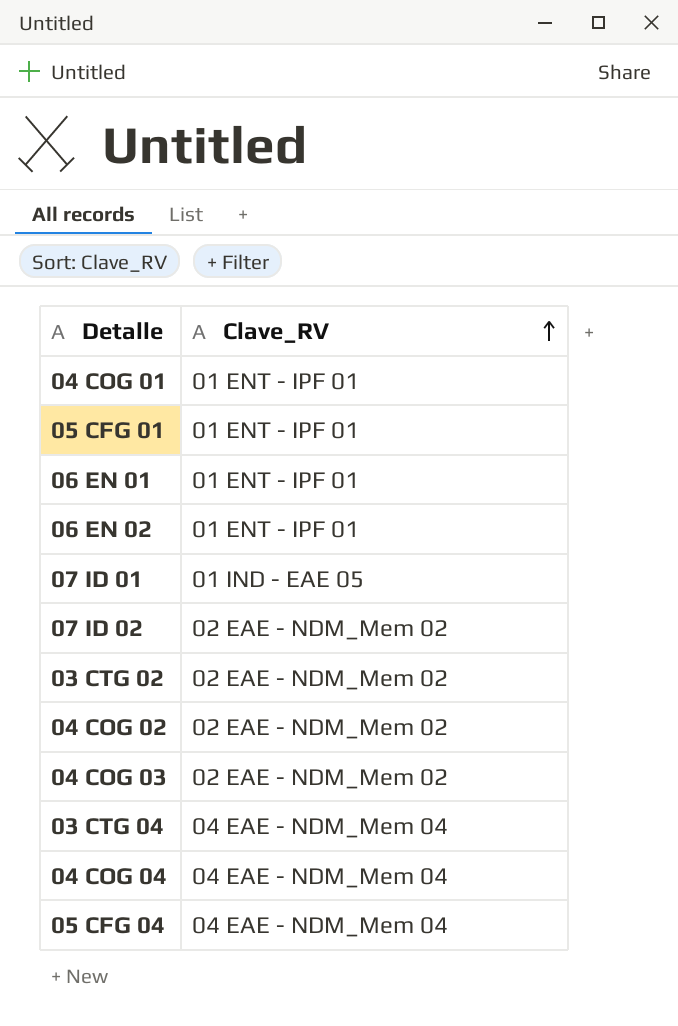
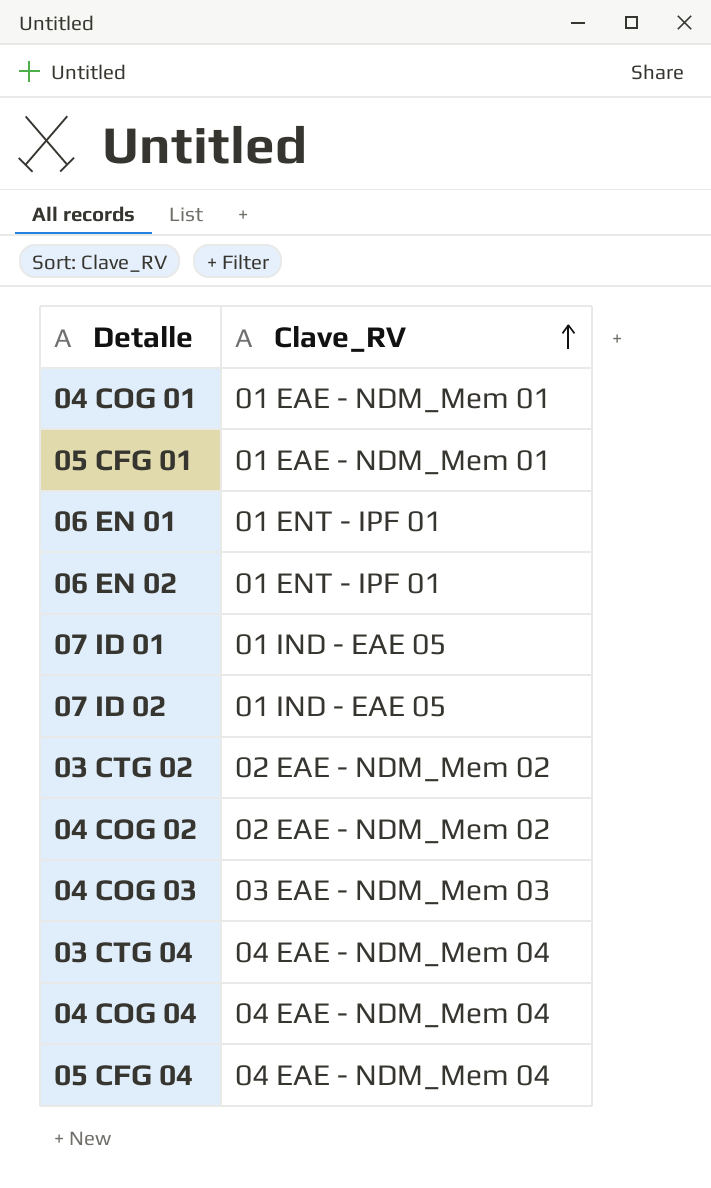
04 COG 01 | Clave_RV: 01 ENT - IPF 01 -> 01 EAE - NDM_Mem 01
05 CFG 01 | Clave_RV: 01 ENT - IPF 01 -> 01 EAE - NDM_Mem 01
07 ID 02 | Clave_RV: 02 EAE - NDM_Mem 02 -> 01 IND - EAE 05
04 COG 03 | Clave_RV: 02 EAE - NDM_Mem 02 -> 03 EAE - NDM_Mem 03

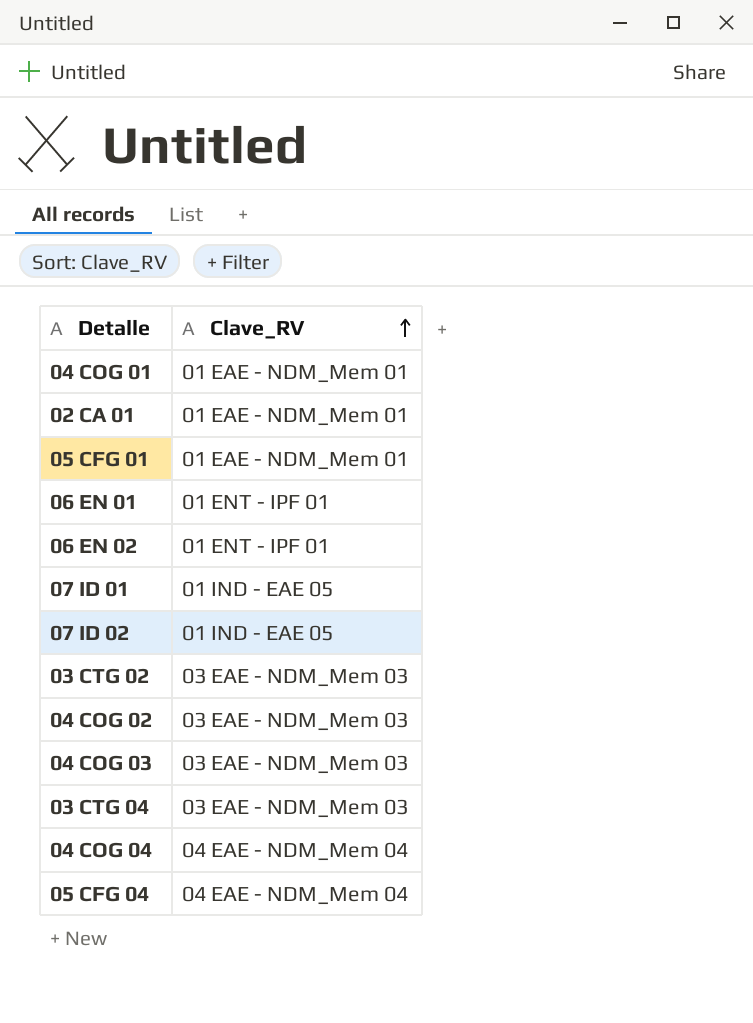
row 02 CA 01: none -> 01 EAE - NDM_Mem 01
03 CTG 02 | Clave_RV: 02 EAE - NDM_Mem 02 -> 03 EAE - NDM_Mem 03
04 COG 02 | Clave_RV: 02 EAE - NDM_Mem 02 -> 03 EAE - NDM_Mem 03
03 CTG 04 | Clave_RV: 04 EAE - NDM_Mem 04 -> 03 EAE - NDM_Mem 03

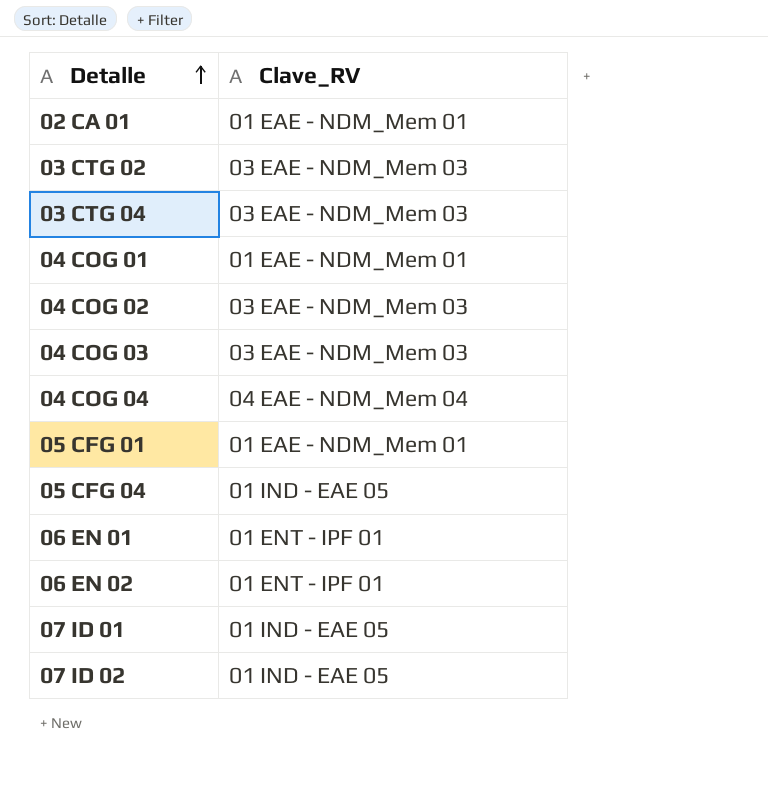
row order: Clave_RV ascending -> Detalle ascending
05 CFG 04 | Clave_RV: 04 EAE - NDM_Mem 04 -> 01 IND - EAE 05

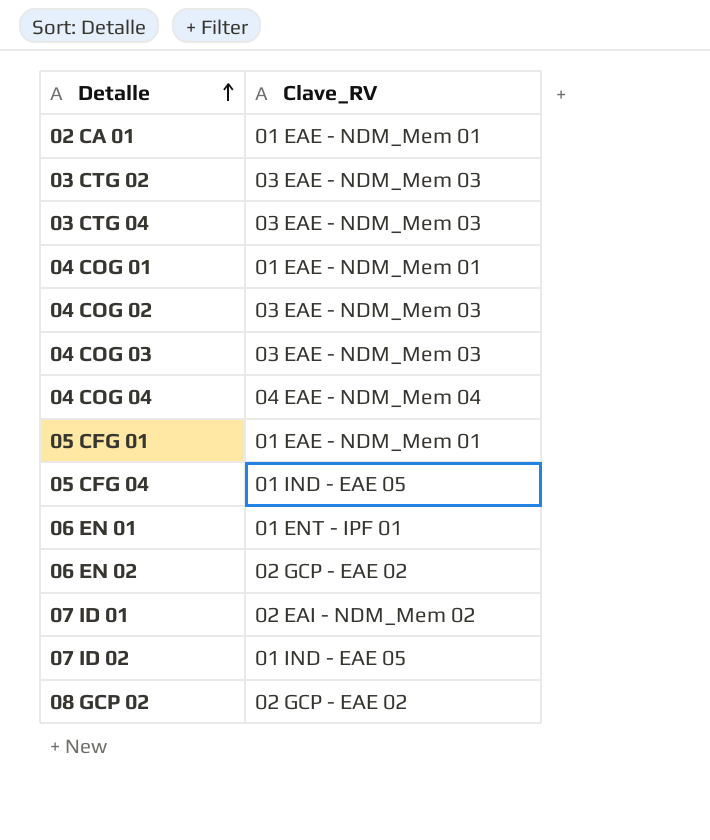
06 EN 02 | Clave_RV: 01 ENT - IPF 01 -> 02 GCP - EAE 02
07 ID 01 | Clave_RV: 01 IND - EAE 05 -> 02 EAI - NDM_Mem 02
row 08 GCP 02: none -> 02 GCP - EAE 02

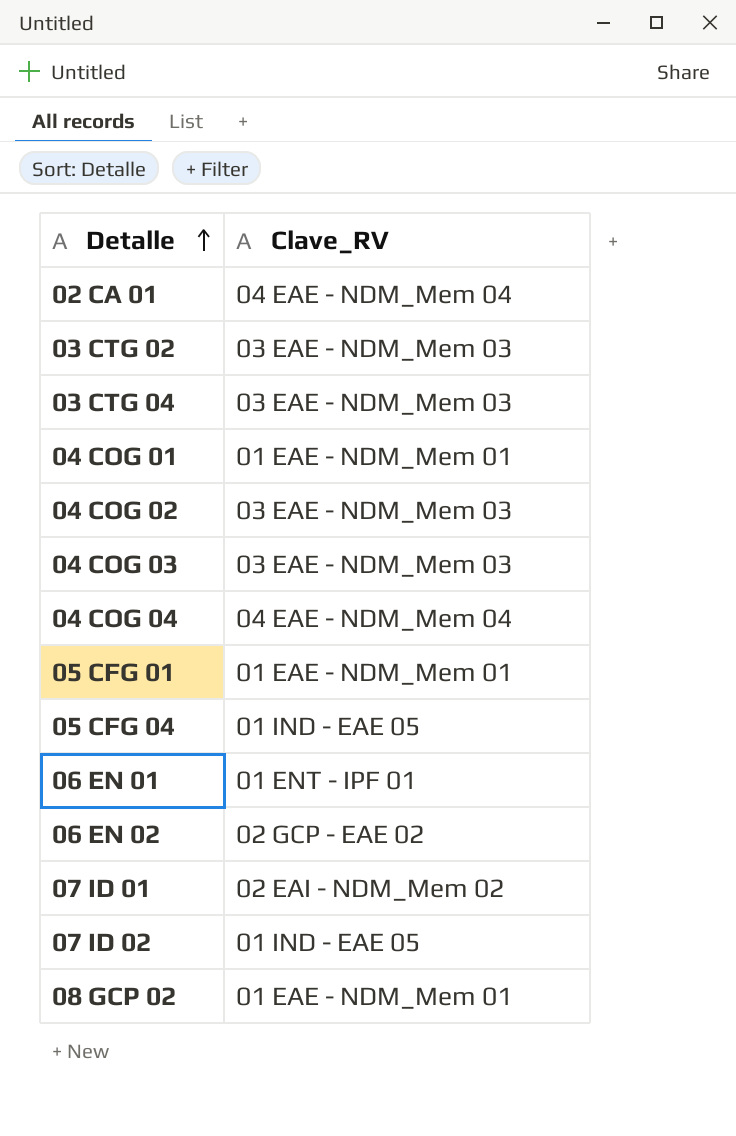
02 CA 01 | Clave_RV: 01 EAE - NDM_Mem 01 -> 04 EAE - NDM_Mem 04
08 GCP 02 | Clave_RV: 02 GCP - EAE 02 -> 01 EAE - NDM_Mem 01

